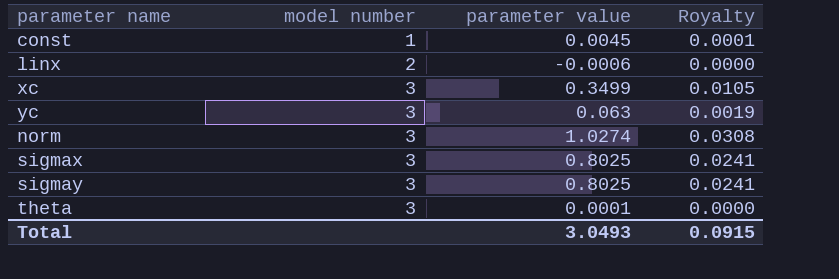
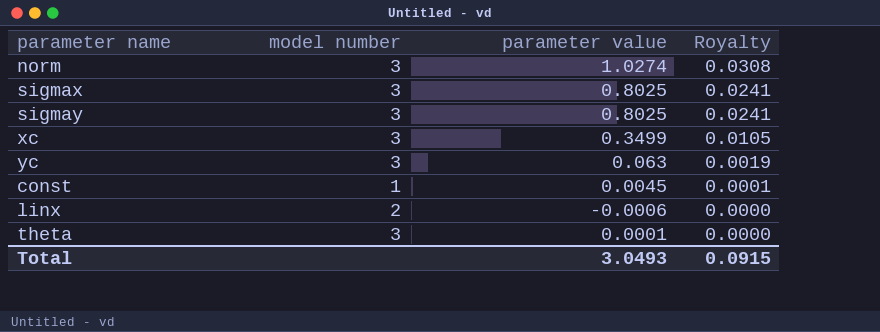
row order: model number ascending -> Royalty descending

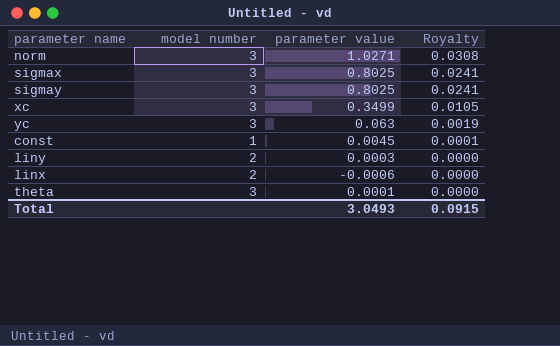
norm | parameter value: 1.0274 -> 1.0271
row liny: none -> 2 | 0.0003 | 0.0000

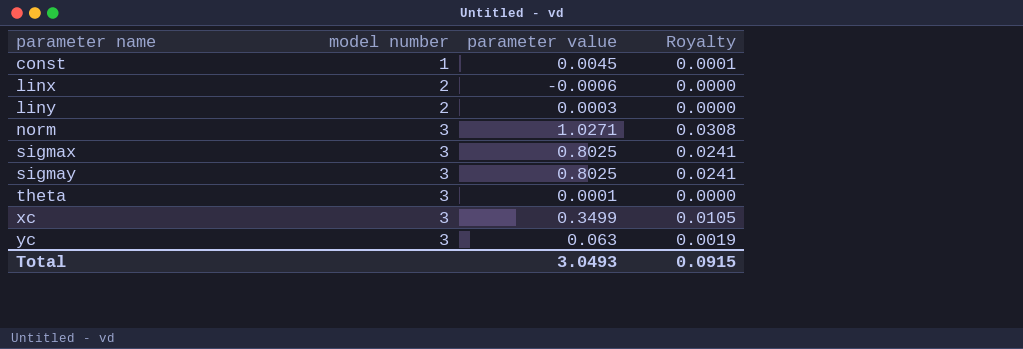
row order: Royalty descending -> parameter name ascending

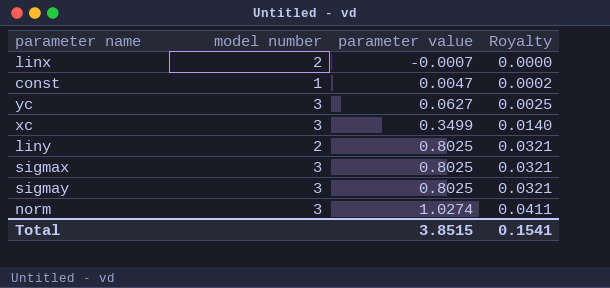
row order: parameter name ascending -> parameter value ascending
column Royalty | formula: [parameter value] * 0.03 -> [parameter value] * 0.04
row theta: 3 | 0.0001 | 0.0000 -> none
linx | parameter value: -0.0006 -> -0.0007
const | parameter value: 0.0045 -> 0.0047
yc | parameter value: 0.063 -> 0.0627
liny | parameter value: 0.0003 -> 0.8025
norm | parameter value: 1.0271 -> 1.0274
Total | parameter value: 3.0493 -> 3.8515
Total | Royalty: 0.0915 -> 0.1541

